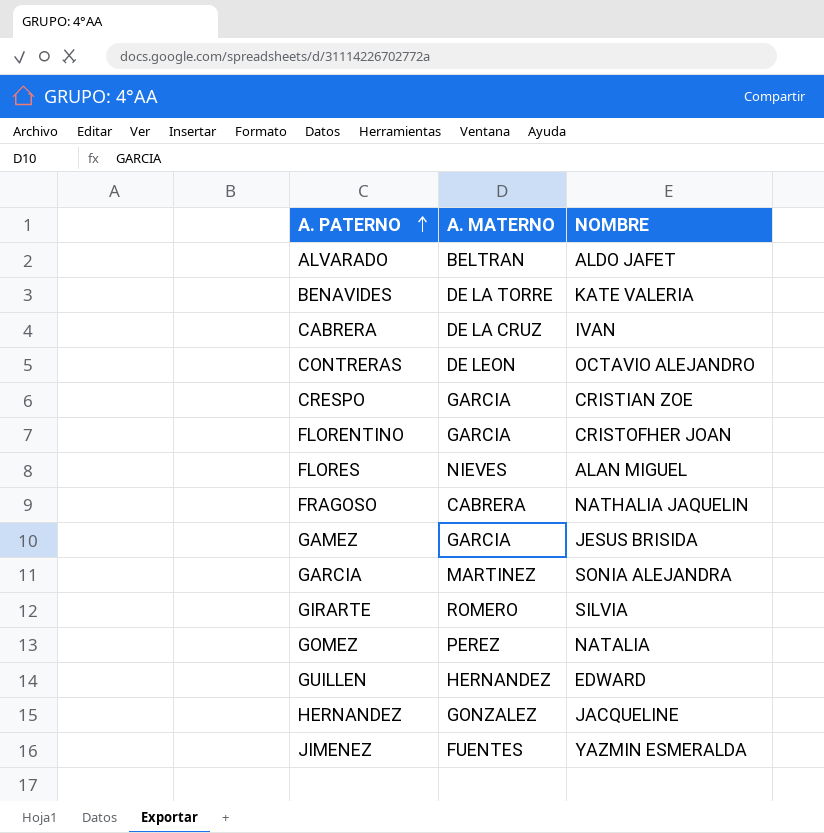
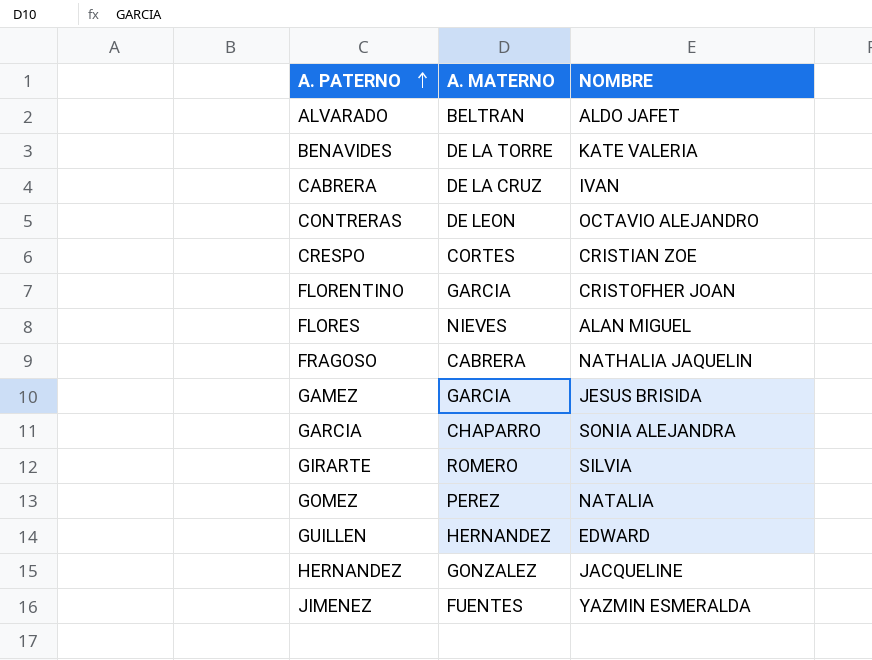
CRESPO | A. MATERNO: GARCIA -> CORTES
GARCIA | A. MATERNO: MARTINEZ -> CHAPARRO

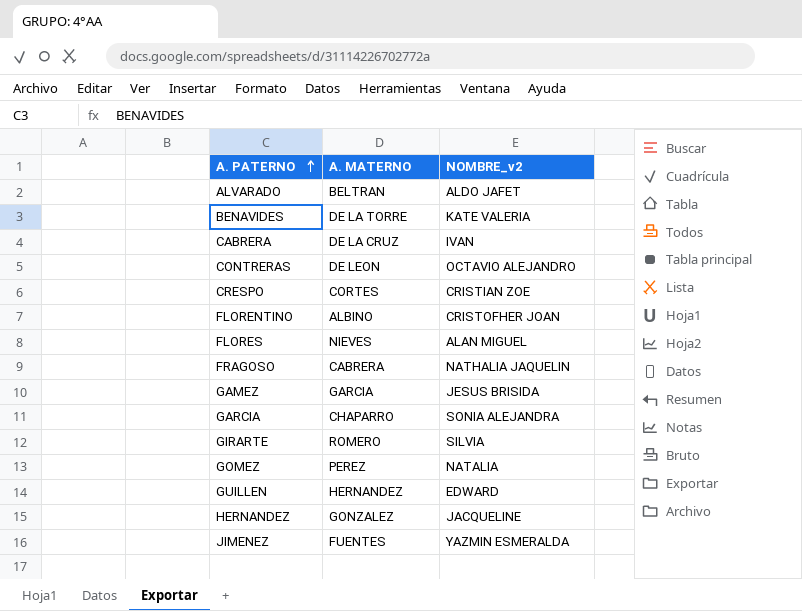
column name: NOMBRE -> NOMBRE_v2
FLORENTINO | A. MATERNO: GARCIA -> ALBINO

